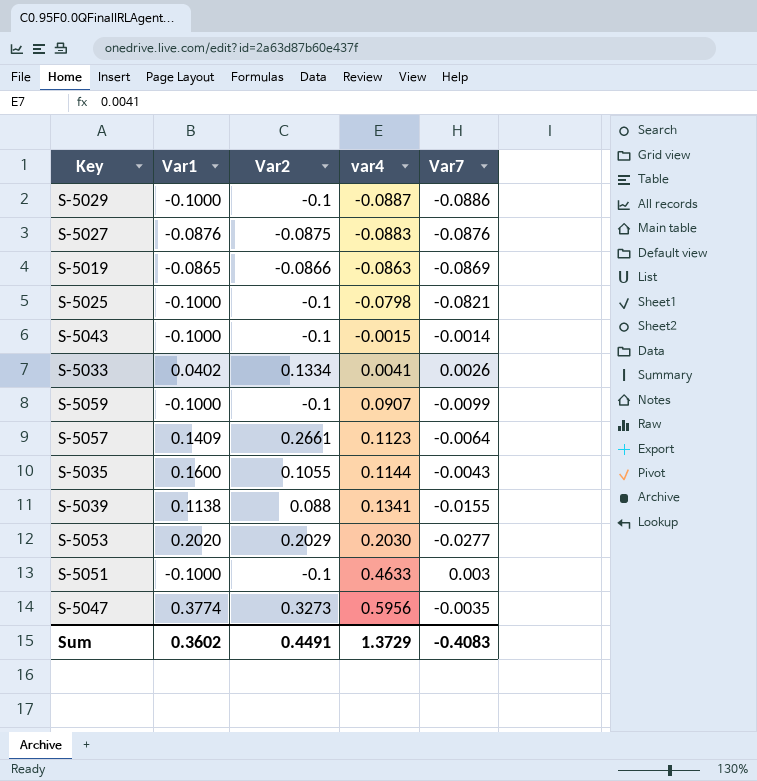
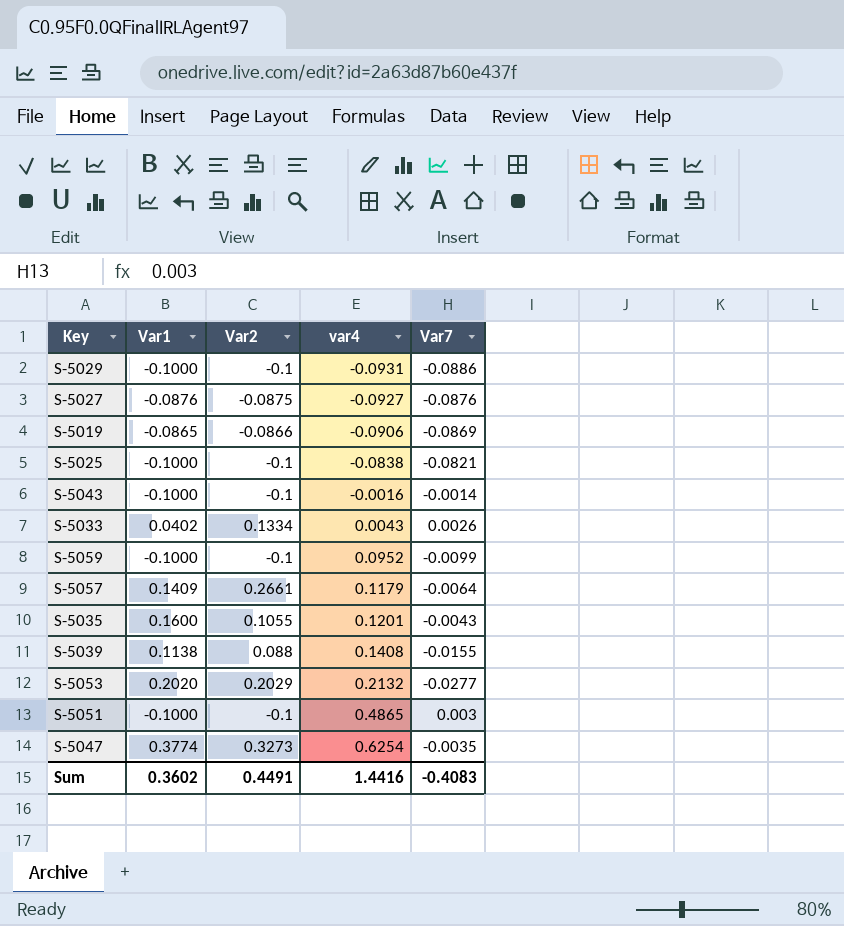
S-5029 | var4: -0.0887 -> -0.0931
S-5027 | var4: -0.0883 -> -0.0927
S-5019 | var4: -0.0863 -> -0.0906
S-5025 | var4: -0.0798 -> -0.0838
S-5043 | var4: -0.0015 -> -0.0016
S-5033 | var4: 0.0041 -> 0.0043
S-5059 | var4: 0.0907 -> 0.0952
S-5057 | var4: 0.1123 -> 0.1179
S-5035 | var4: 0.1144 -> 0.1201
S-5039 | var4: 0.1341 -> 0.1408
S-5053 | var4: 0.2030 -> 0.2132
S-5051 | var4: 0.4633 -> 0.4865
S-5047 | var4: 0.5956 -> 0.6254
Sum | var4: 1.3729 -> 1.4416

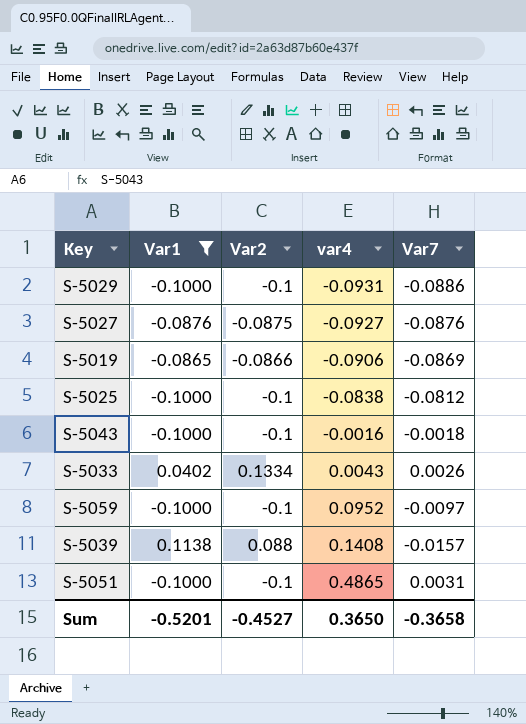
filter: none -> Var1 <= 0.1138
S-5025 | Var7: -0.0821 -> -0.0812
S-5043 | Var7: -0.0014 -> -0.0018
S-5059 | Var7: -0.0099 -> -0.0097
S-5039 | Var7: -0.0155 -> -0.0157
S-5051 | Var7: 0.003 -> 0.0031
Sum | Var1: 0.3602 -> -0.5201
Sum | Var2: 0.4491 -> -0.4527
Sum | var4: 1.4416 -> 0.3650
Sum | Var7: -0.4083 -> -0.3658

